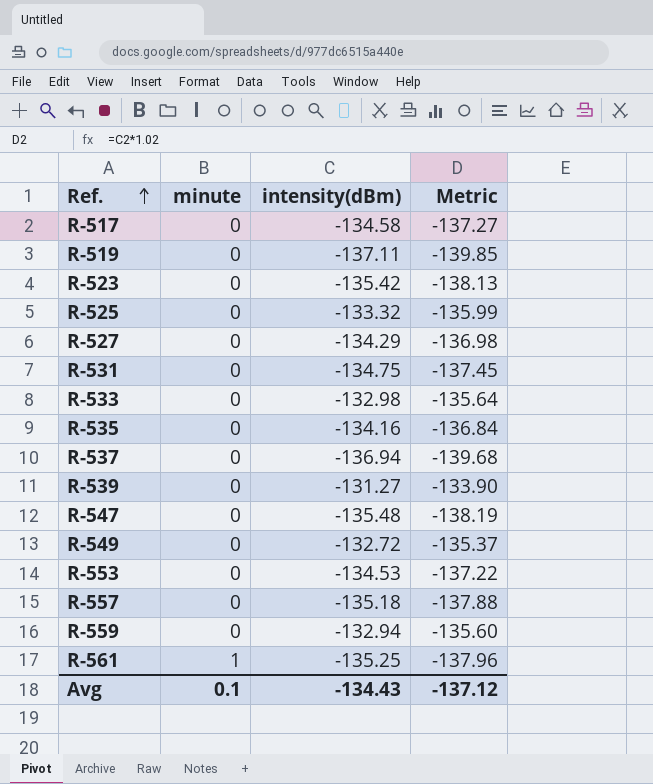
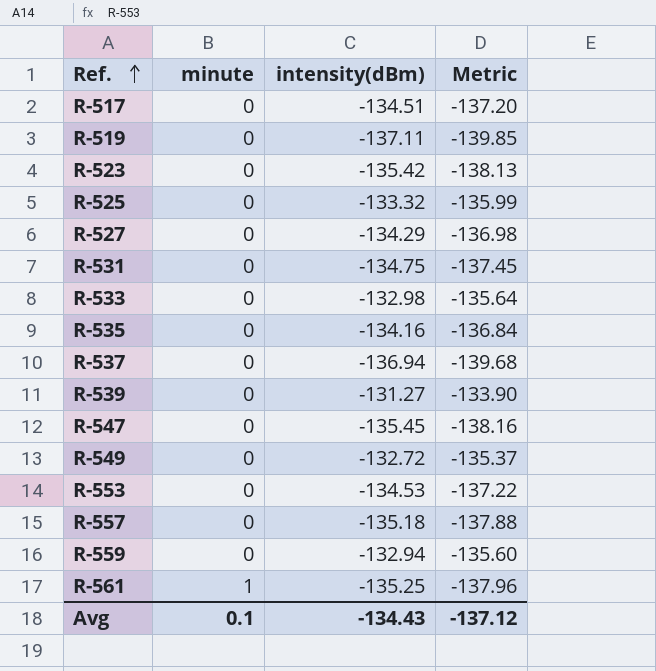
R-517 | intensity(dBm): -134.58 -> -134.51
R-517 | Metric: -137.27 -> -137.20
R-547 | intensity(dBm): -135.48 -> -135.45
R-547 | Metric: -138.19 -> -138.16

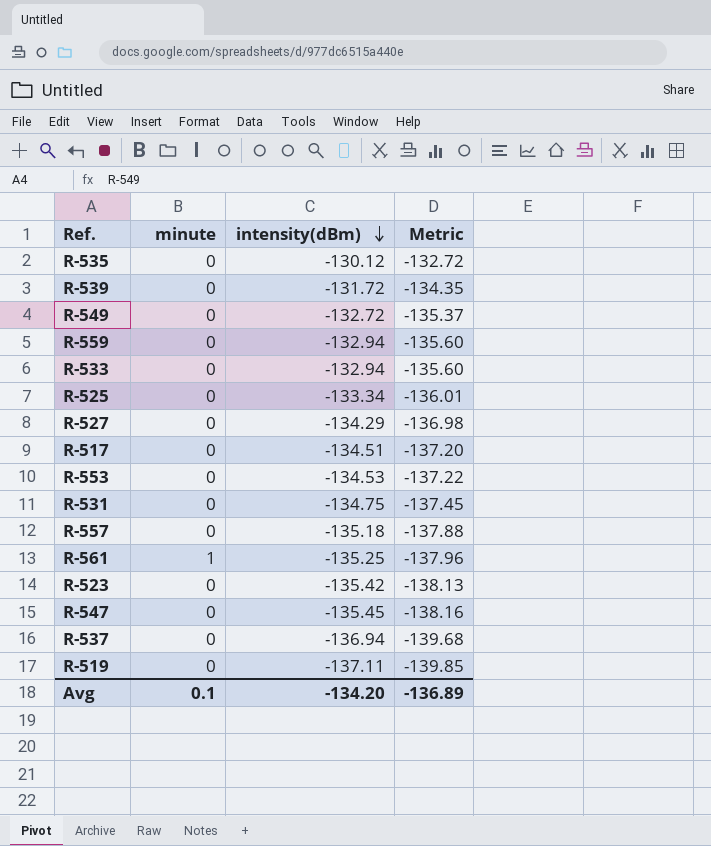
row order: Ref. ascending -> intensity(dBm) descending
R-535 | intensity(dBm): -134.16 -> -130.12
R-535 | Metric: -136.84 -> -132.72
R-539 | intensity(dBm): -131.27 -> -131.72
R-539 | Metric: -133.90 -> -134.35
R-533 | intensity(dBm): -132.98 -> -132.94
R-533 | Metric: -135.64 -> -135.60
R-525 | intensity(dBm): -133.32 -> -133.34
R-525 | Metric: -135.99 -> -136.01
Avg | intensity(dBm): -134.43 -> -134.20
Avg | Metric: -137.12 -> -136.89

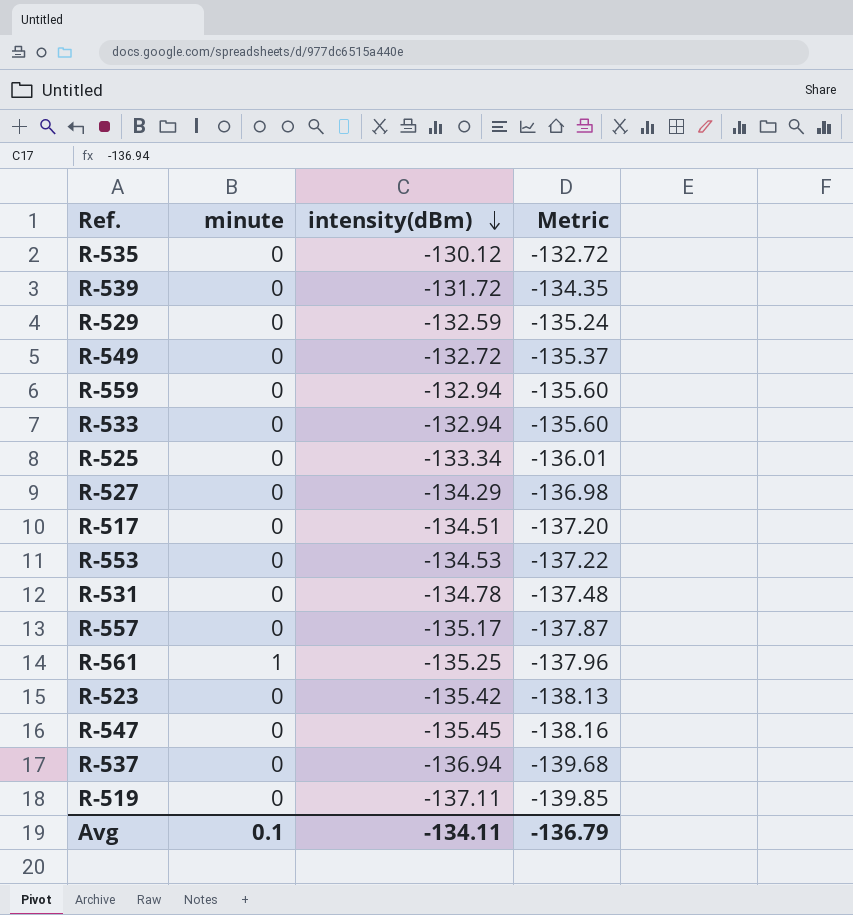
row R-529: none -> 0 | -132.59 | -135.24
R-531 | intensity(dBm): -134.75 -> -134.78
R-531 | Metric: -137.45 -> -137.48
R-557 | intensity(dBm): -135.18 -> -135.17
R-557 | Metric: -137.88 -> -137.87
Avg | intensity(dBm): -134.20 -> -134.11
Avg | Metric: -136.89 -> -136.79

